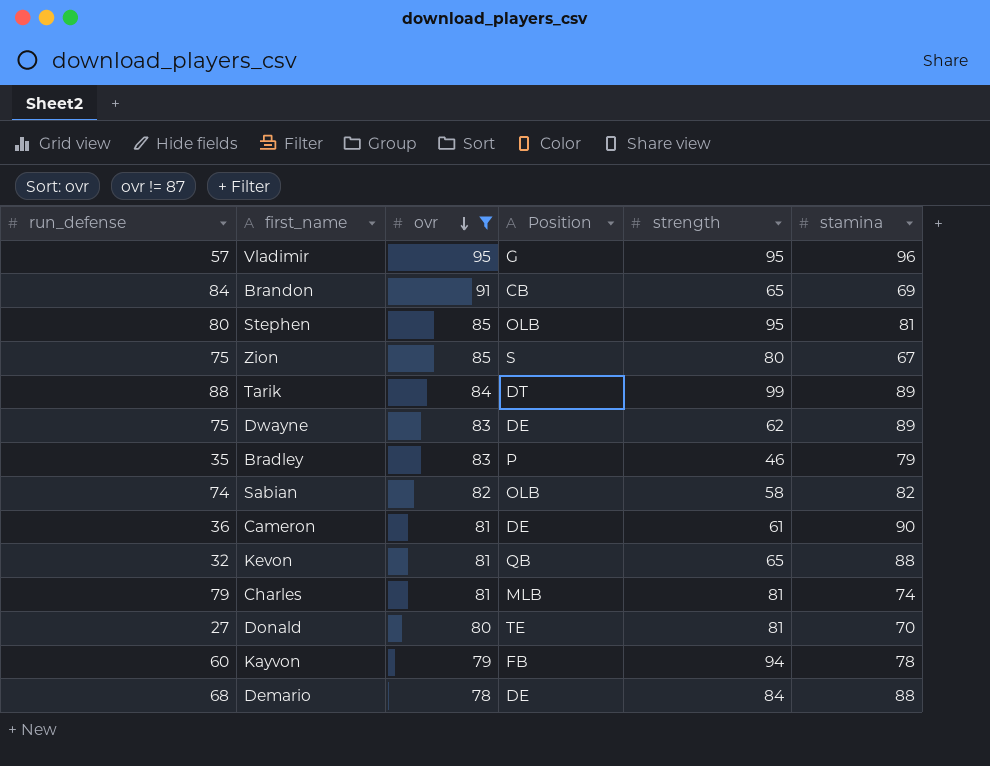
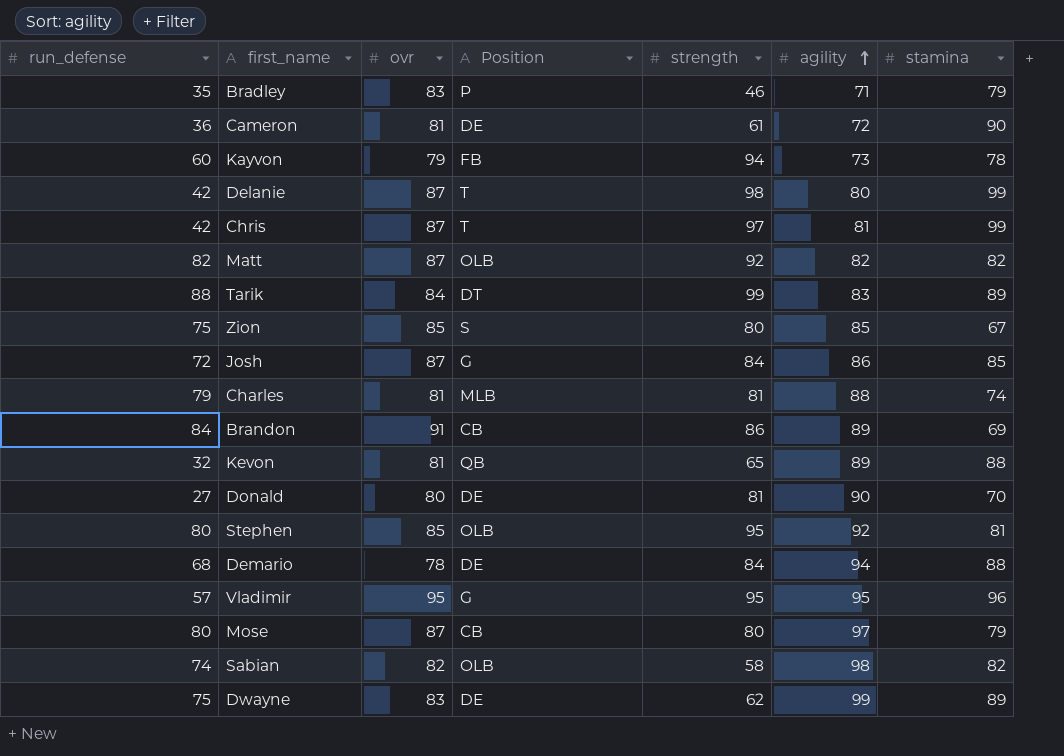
filter: ovr != 87 -> none
row order: ovr descending -> agility ascending
column agility | position: none -> 6
Brandon | strength: 65 -> 86
Donald | Position: TE -> DE

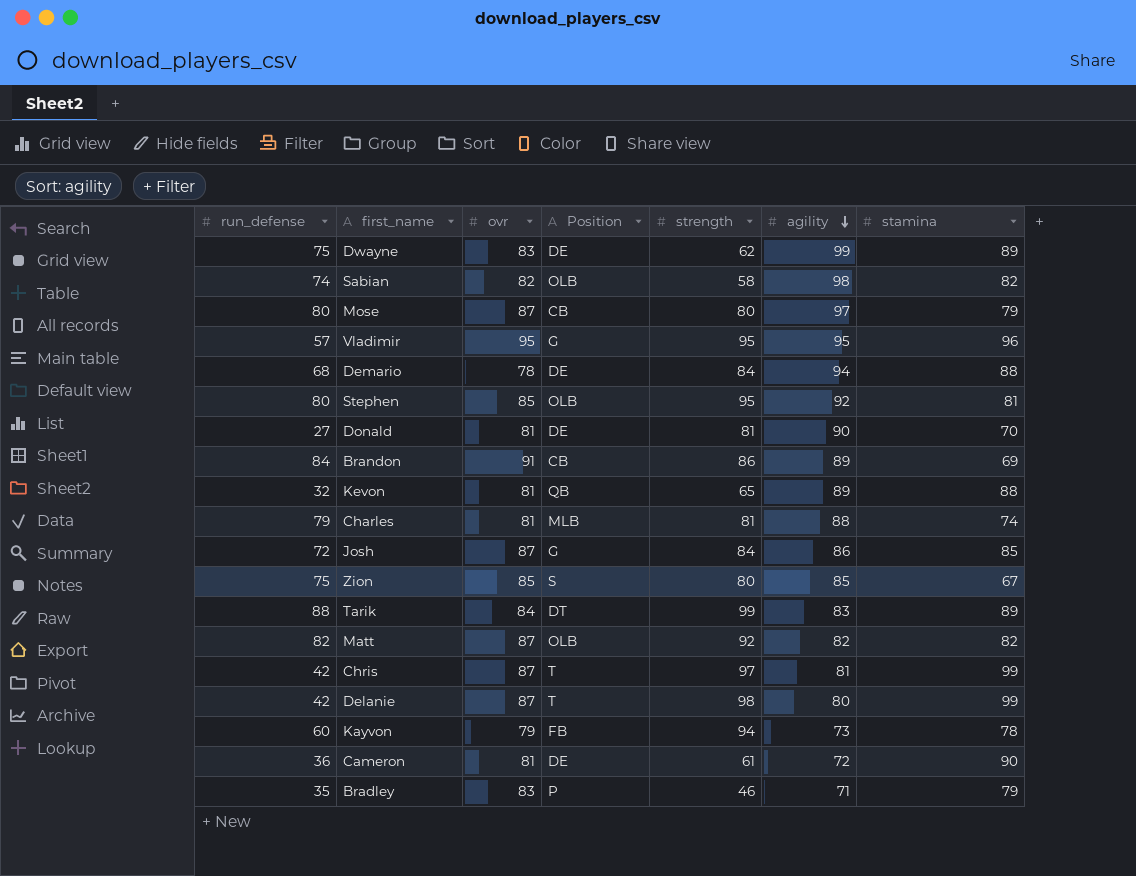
row order: agility ascending -> agility descending
Donald | ovr: 80 -> 81

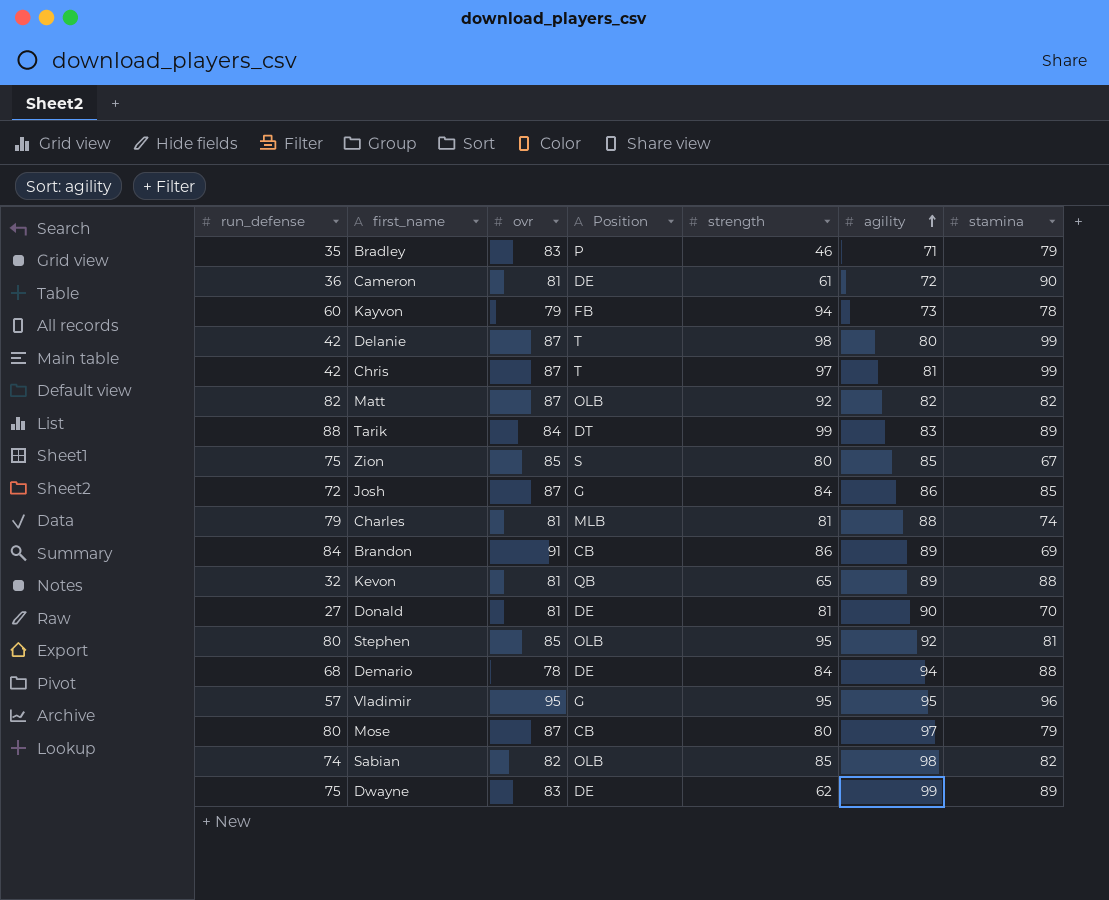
row order: agility descending -> agility ascending
Sabian | strength: 58 -> 85

